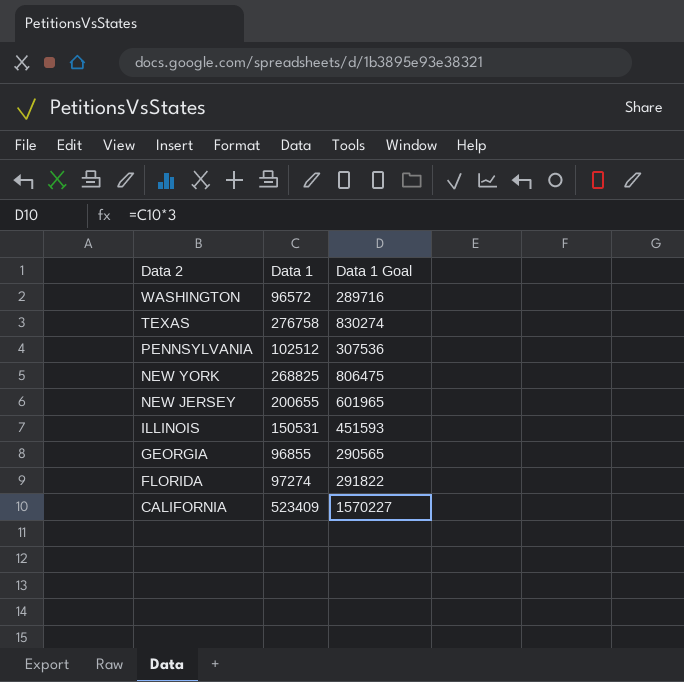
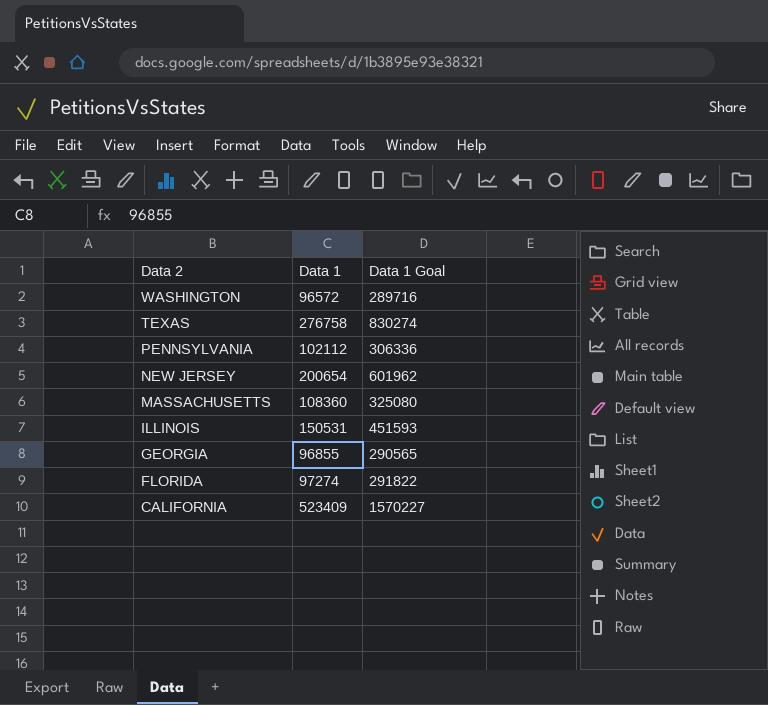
row NEW YORK: 268825 | 806475 -> none
PENNSYLVANIA | Data 1: 102512 -> 102112
PENNSYLVANIA | Data 1 Goal: 307536 -> 306336
NEW JERSEY | Data 1: 200655 -> 200654
NEW JERSEY | Data 1 Goal: 601965 -> 601962
row MASSACHUSETTS: none -> 108360 | 325080

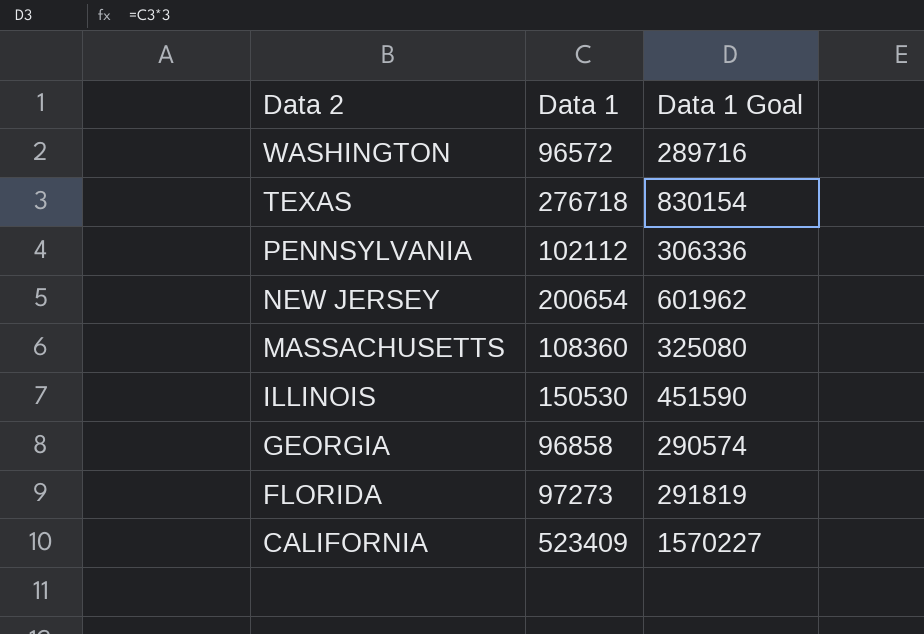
TEXAS | Data 1: 276758 -> 276718
TEXAS | Data 1 Goal: 830274 -> 830154
ILLINOIS | Data 1: 150531 -> 150530
ILLINOIS | Data 1 Goal: 451593 -> 451590
GEORGIA | Data 1: 96855 -> 96858
GEORGIA | Data 1 Goal: 290565 -> 290574
FLORIDA | Data 1: 97274 -> 97273
FLORIDA | Data 1 Goal: 291822 -> 291819

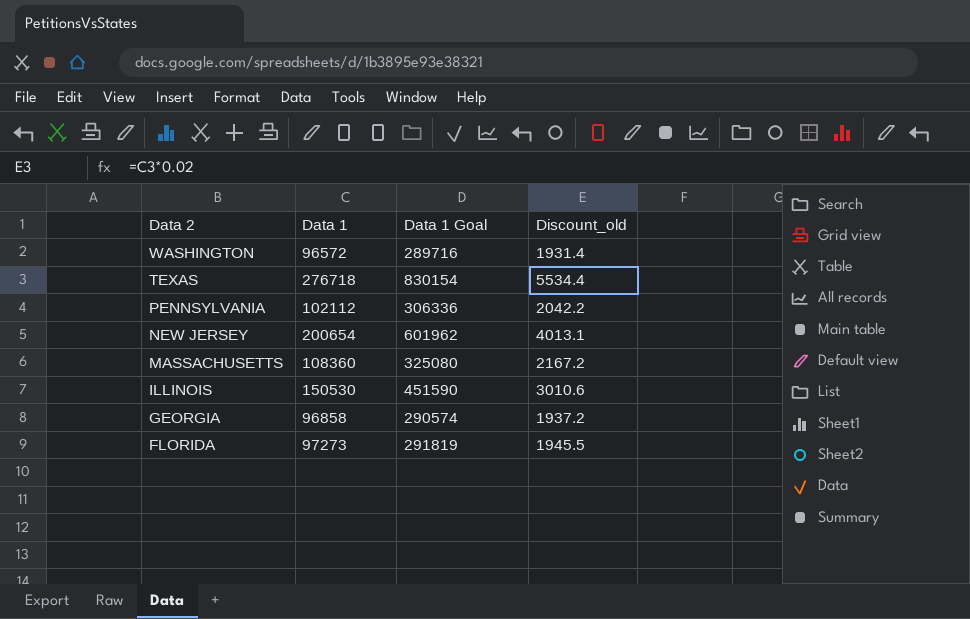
column Discount_old | formula: none -> [Data 1] * 0.02
row CALIFORNIA: 523409 | 1570227 -> none

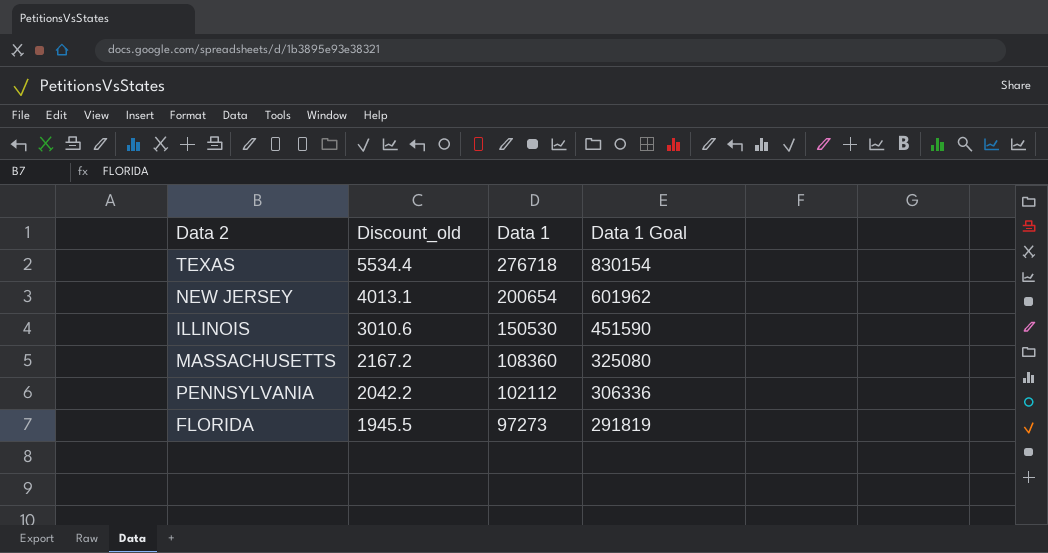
row order: Data 2 descending -> Discount_old descending
column Discount_old | position: 4 -> 2
row WASHINGTON: 96572 | 289716 | 1931.4 -> none
row GEORGIA: 96858 | 290574 | 1937.2 -> none

